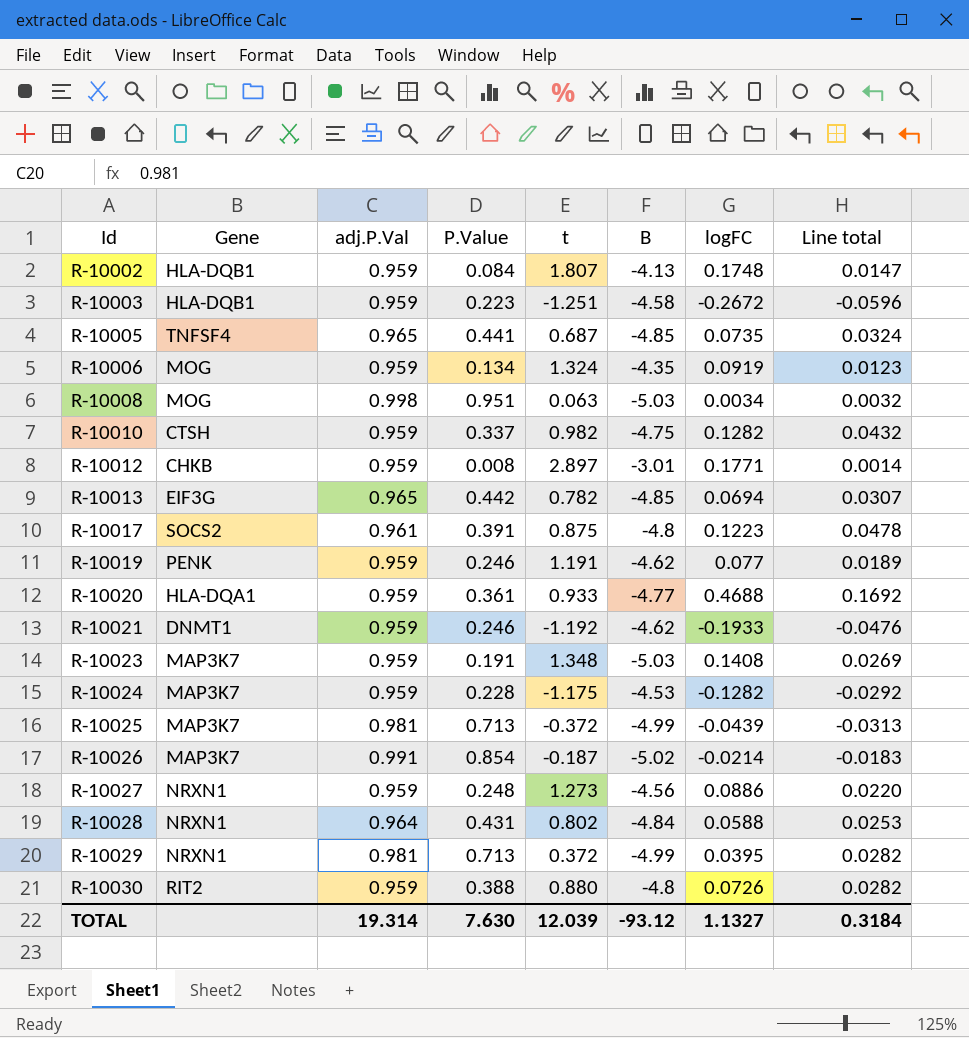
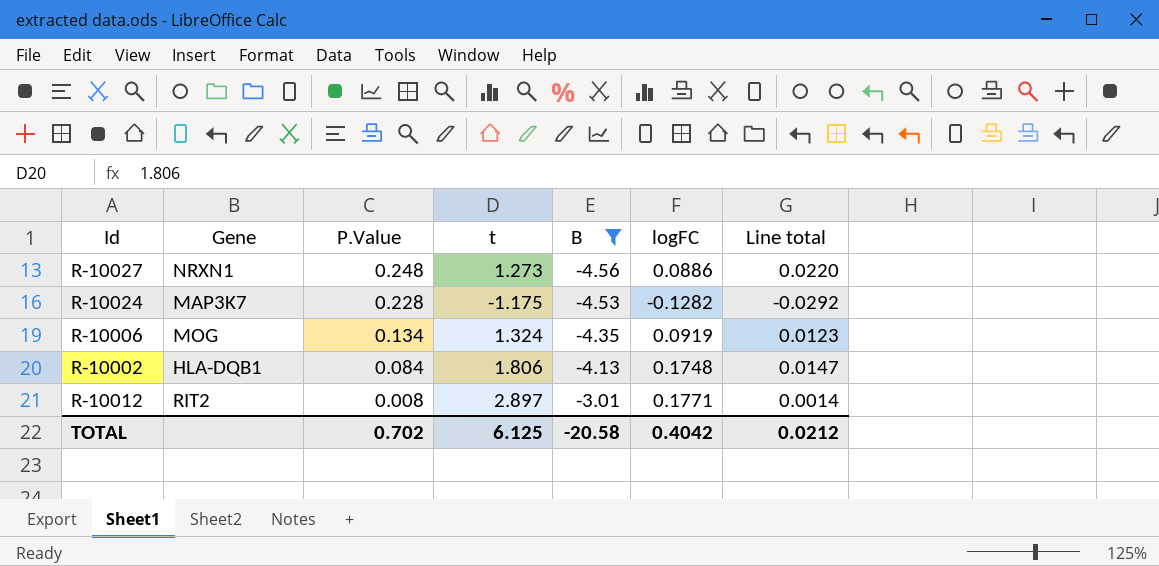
filter: none -> B >= -4.56
row order: Id ascending -> P.Value descending
column adj.P.Val | position: 3 -> none
R-10002 | t: 1.807 -> 1.806
R-10012 | Gene: CHKB -> RIT2
TOTAL | P.Value: 7.630 -> 0.702
TOTAL | t: 12.039 -> 6.125
TOTAL | B: -93.12 -> -20.58
TOTAL | logFC: 1.1327 -> 0.4042
TOTAL | Line total: 0.3184 -> 0.0212

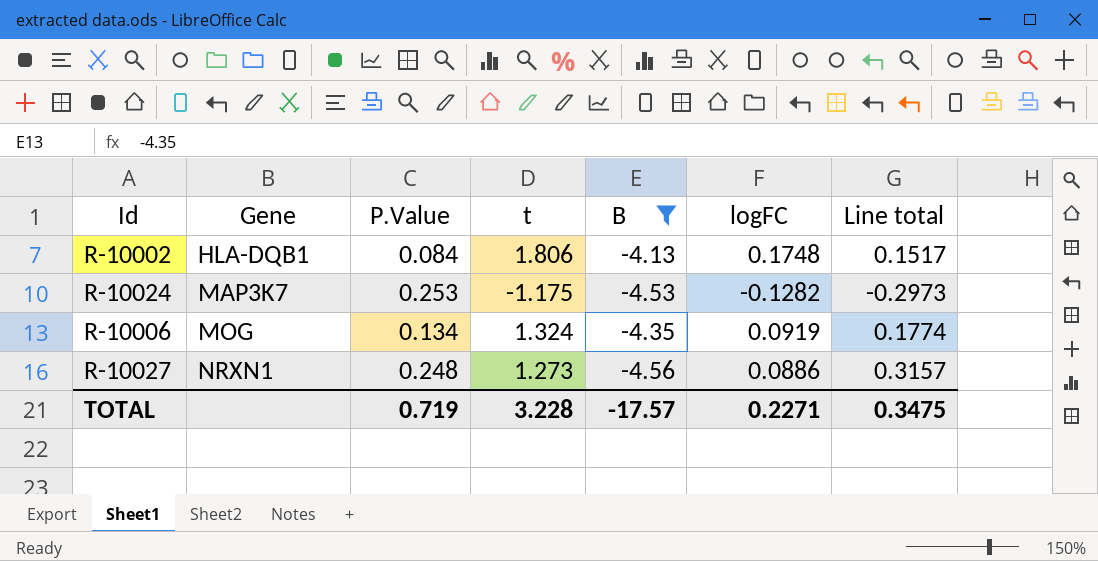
row order: P.Value descending -> Gene ascending
column Line total | formula: [P.Value] * [logFC] -> [P.Value] * [t]
row R-10012: RIT2 | 0.008 | 2.897 | -3.01 | 0.1771 | 0.0014 -> none
R-10024 | P.Value: 0.228 -> 0.253
TOTAL | P.Value: 0.702 -> 0.719
TOTAL | t: 6.125 -> 3.228
TOTAL | B: -20.58 -> -17.57
TOTAL | logFC: 0.4042 -> 0.2271
TOTAL | Line total: 0.0212 -> 0.3475

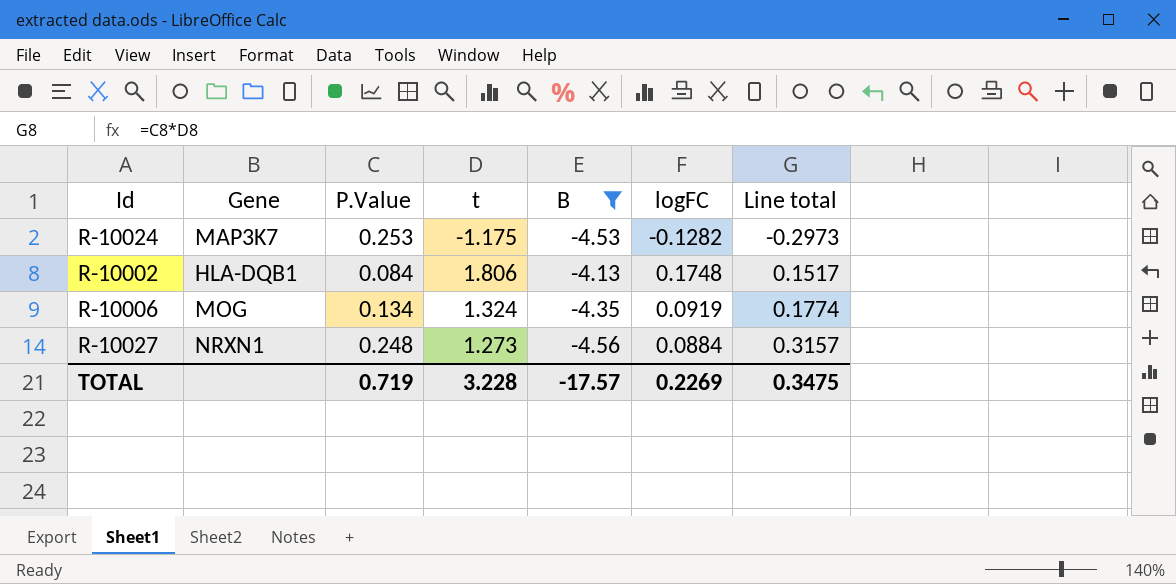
row order: Gene ascending -> Line total ascending
R-10027 | logFC: 0.0886 -> 0.0884
TOTAL | logFC: 0.2271 -> 0.2269

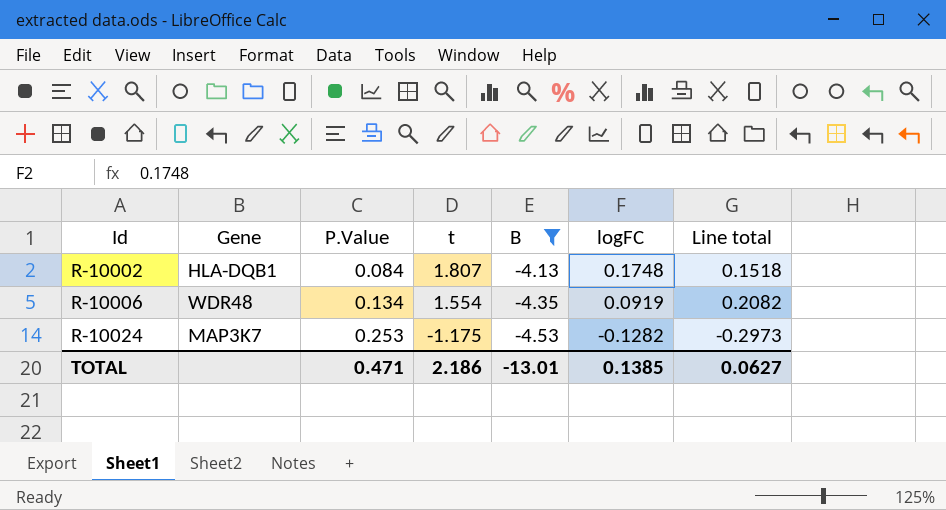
row order: Line total ascending -> Id ascending
row R-10027: NRXN1 | 0.248 | 1.273 | -4.56 | 0.0884 | 0.3157 -> none
R-10002 | t: 1.806 -> 1.807
R-10002 | Line total: 0.1517 -> 0.1518
R-10006 | Gene: MOG -> WDR48
R-10006 | t: 1.324 -> 1.554
R-10006 | Line total: 0.1774 -> 0.2082
TOTAL | P.Value: 0.719 -> 0.471
TOTAL | t: 3.228 -> 2.186
TOTAL | B: -17.57 -> -13.01
TOTAL | logFC: 0.2269 -> 0.1385
TOTAL | Line total: 0.3475 -> 0.0627

